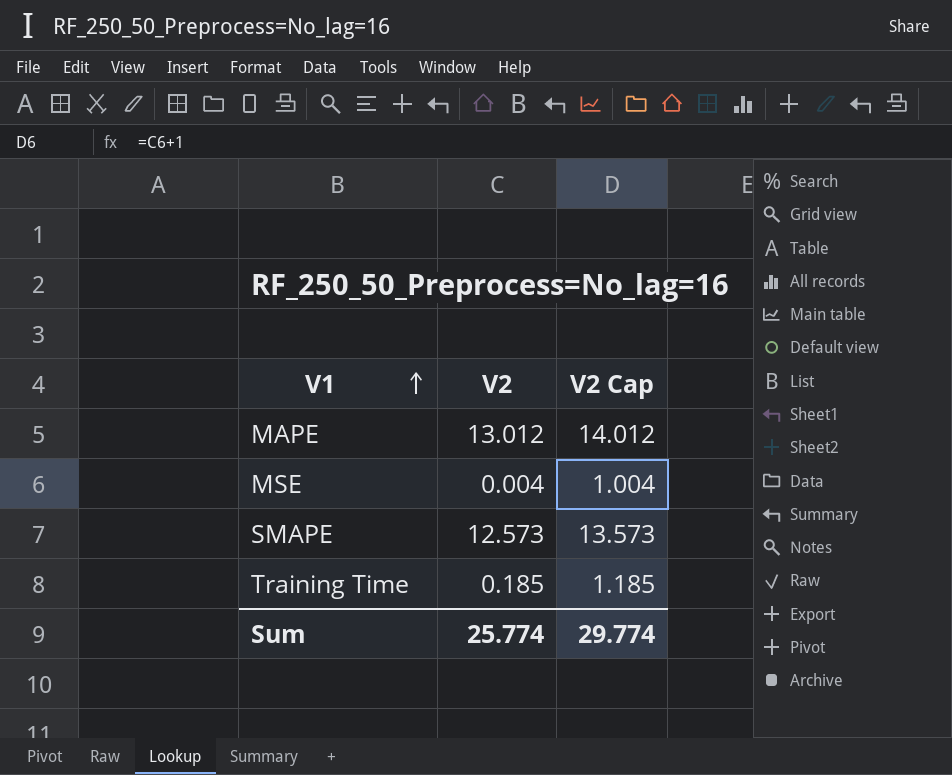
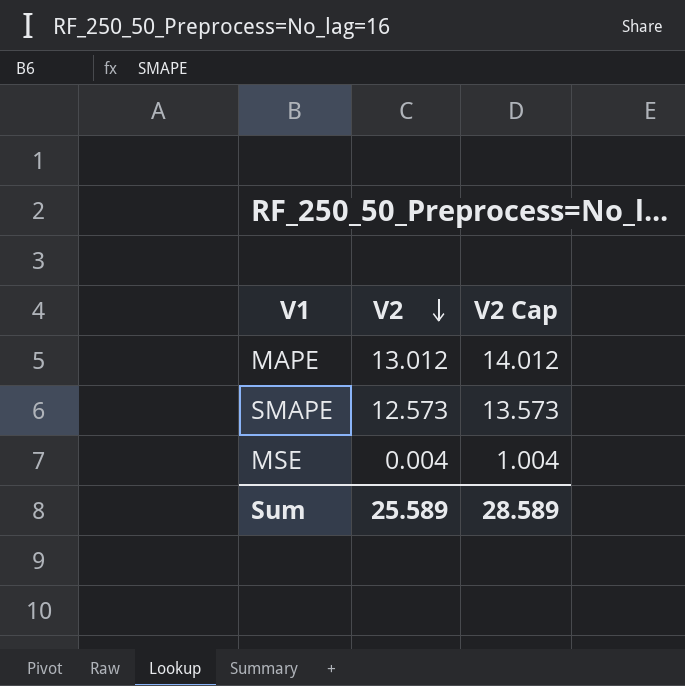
row order: V1 ascending -> V2 descending
row Training Time: 0.185 | 1.185 -> none
Sum | V2: 25.774 -> 25.589
Sum | V2 Cap: 29.774 -> 28.589

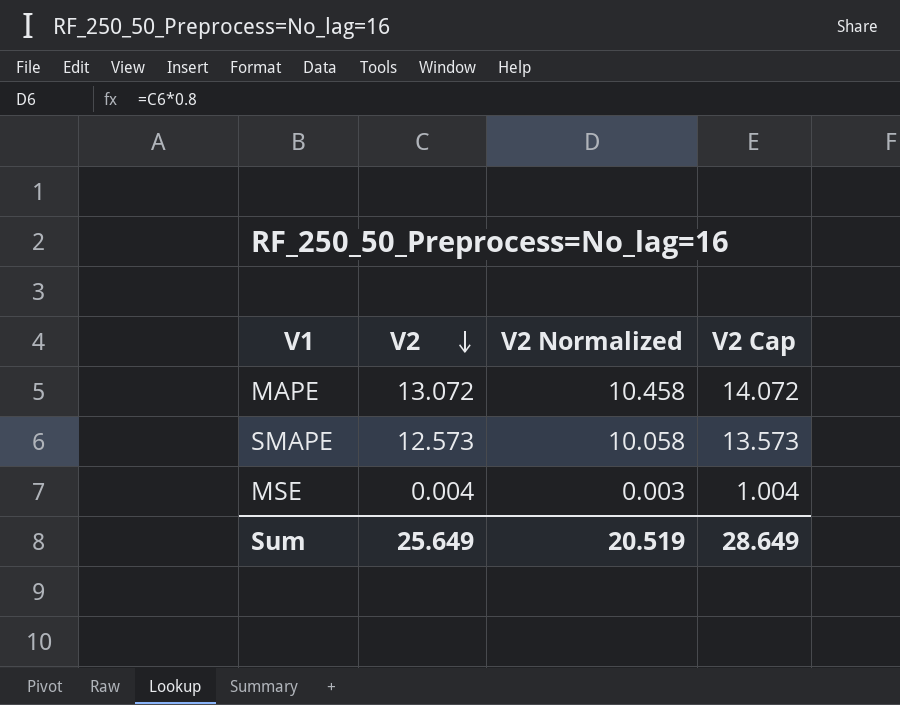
column V2 Normalized | formula: none -> [V2] * 0.8
MAPE | V2: 13.012 -> 13.072
MAPE | V2 Cap: 14.012 -> 14.072
Sum | V2: 25.589 -> 25.649
Sum | V2 Cap: 28.589 -> 28.649

